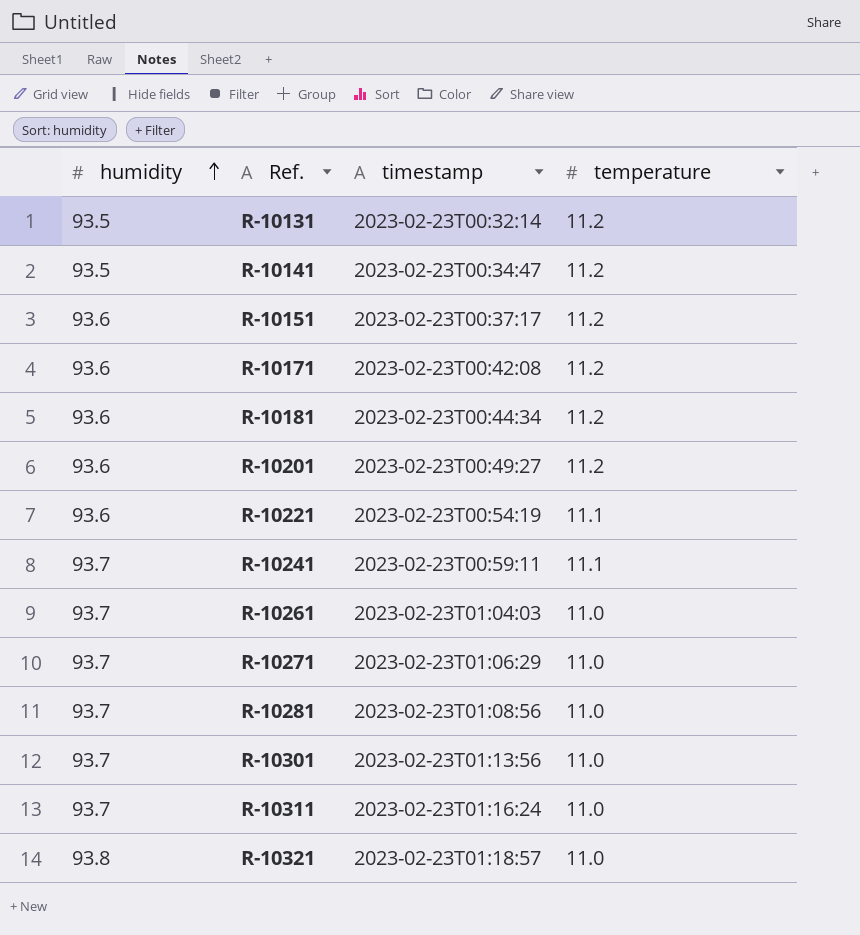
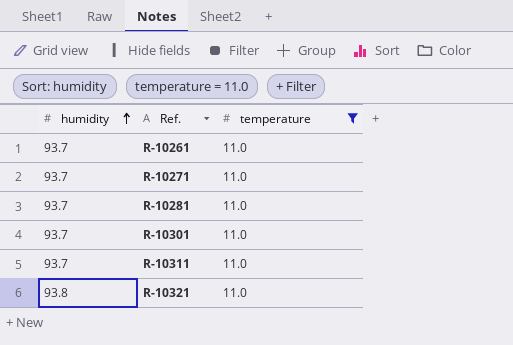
filter: none -> temperature = 11.0
column timestamp | position: 3 -> none

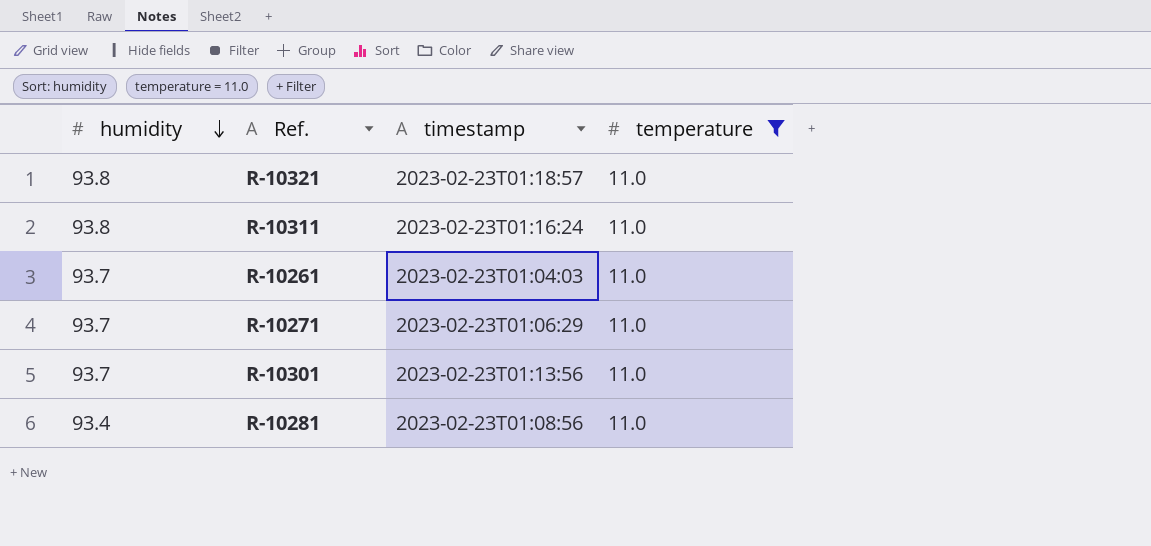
row order: humidity ascending -> humidity descending
column timestamp | position: none -> 3
R-10311 | humidity: 93.7 -> 93.8
R-10281 | humidity: 93.7 -> 93.4

